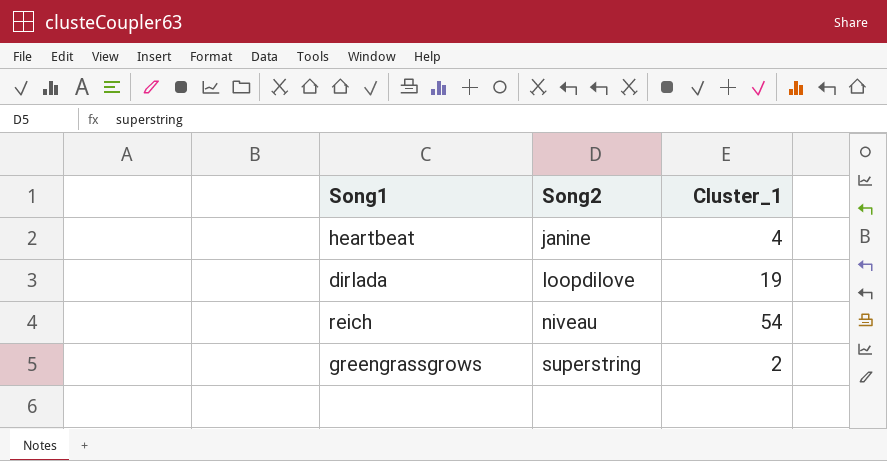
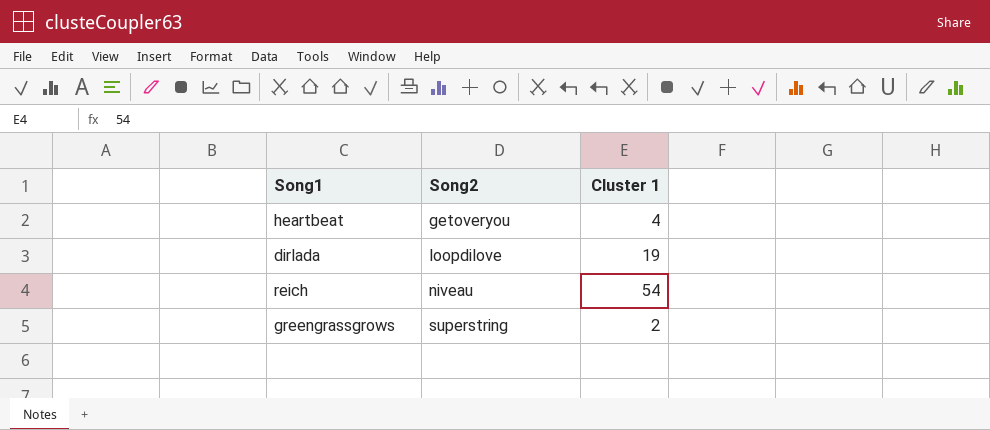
column name: Cluster_1 -> Cluster 1
heartbeat | Song2: janine -> getoveryou

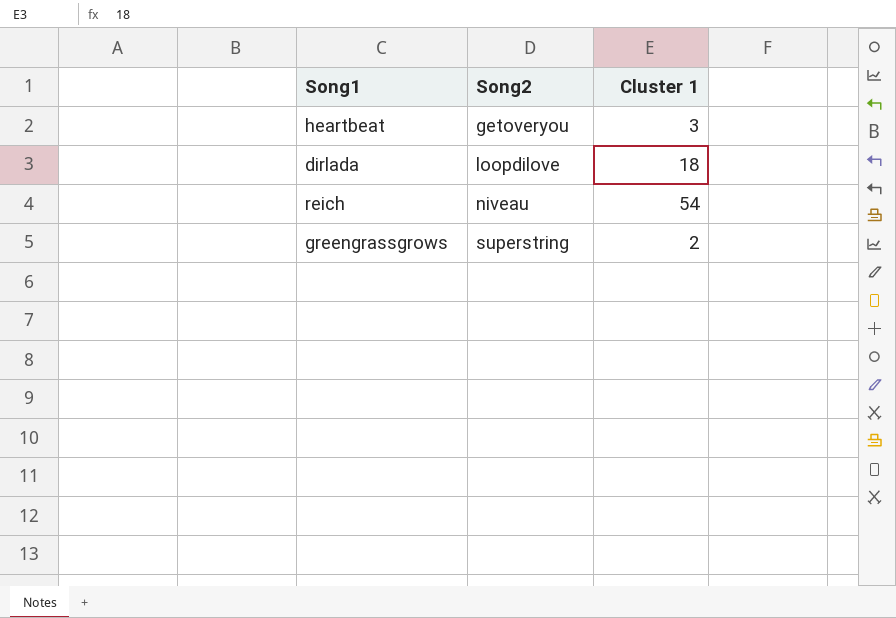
heartbeat | Cluster 1: 4 -> 3
dirlada | Cluster 1: 19 -> 18

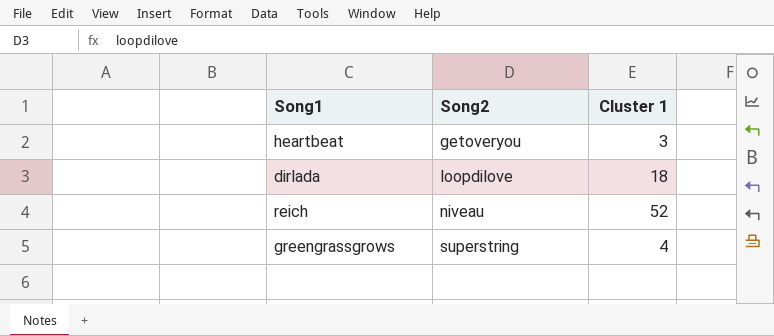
reich | Cluster 1: 54 -> 52
greengrassgrows | Cluster 1: 2 -> 4

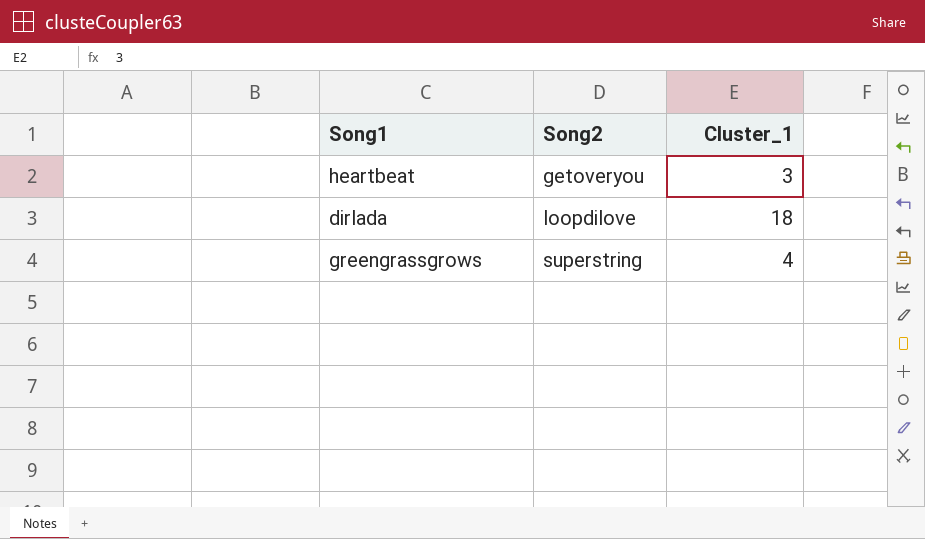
column name: Cluster 1 -> Cluster_1
row reich: niveau | 52 -> none

